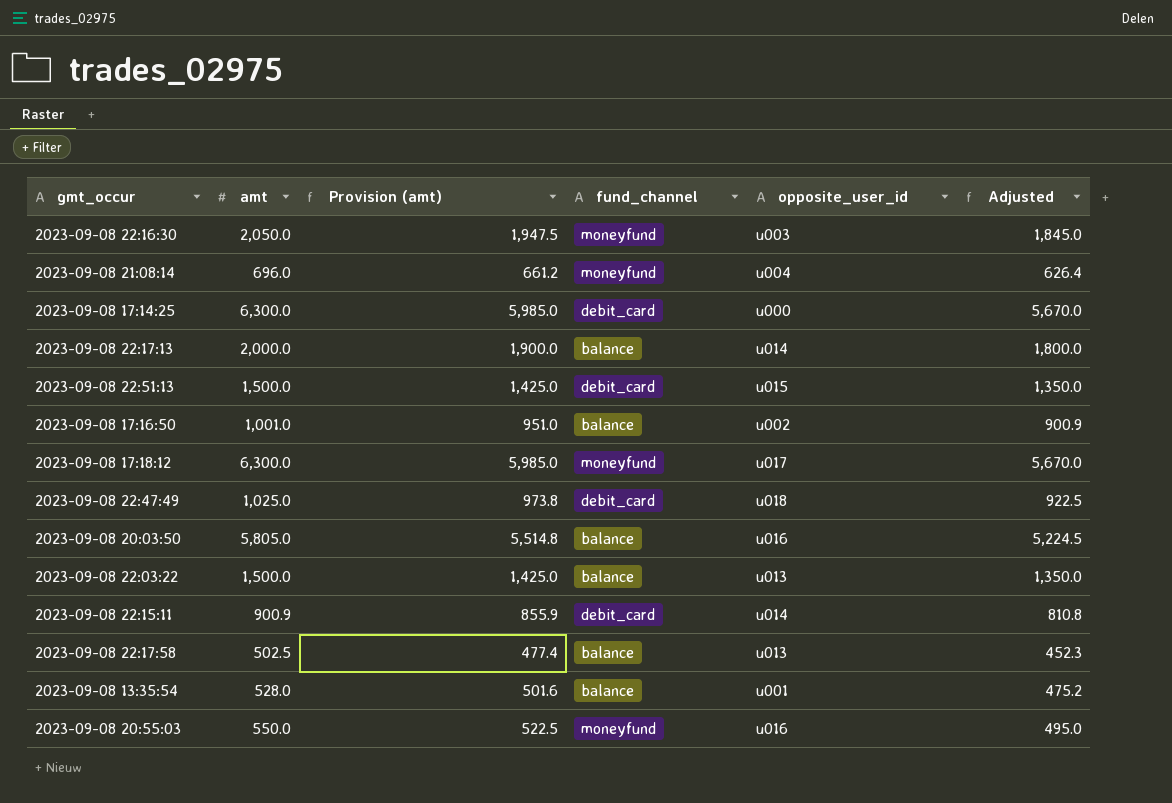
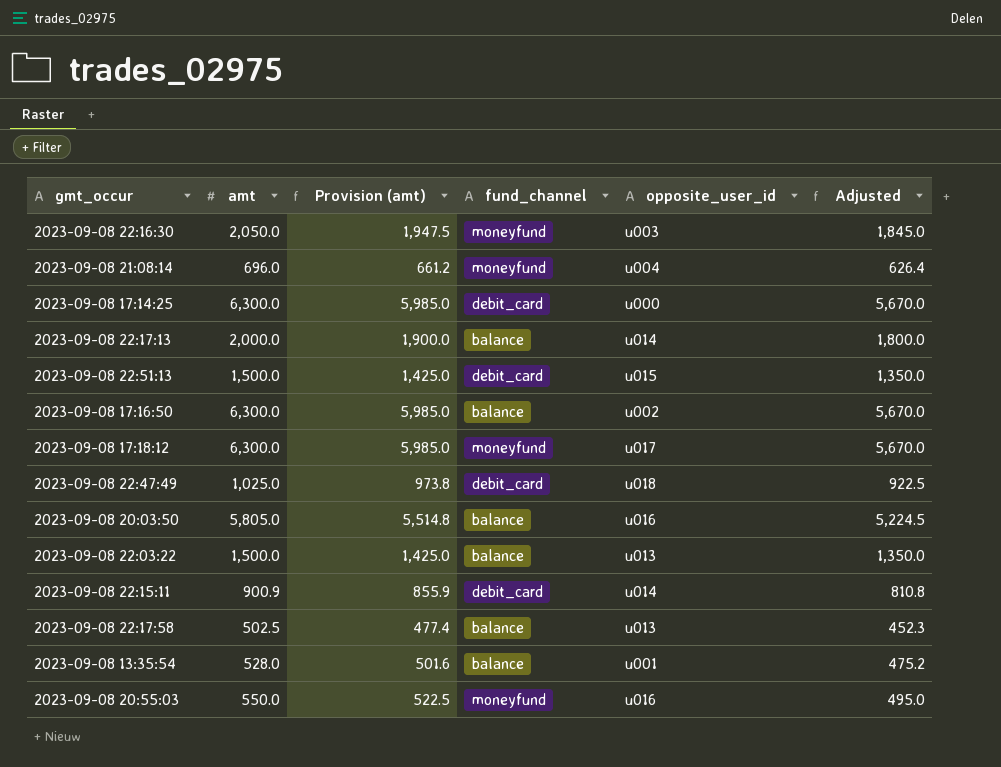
2023-09-08 17:16:50 | amt: 1,001.0 -> 6,300.0
2023-09-08 17:16:50 | Provision (amt): 951.0 -> 5,985.0
2023-09-08 17:16:50 | Adjusted: 900.9 -> 5,670.0

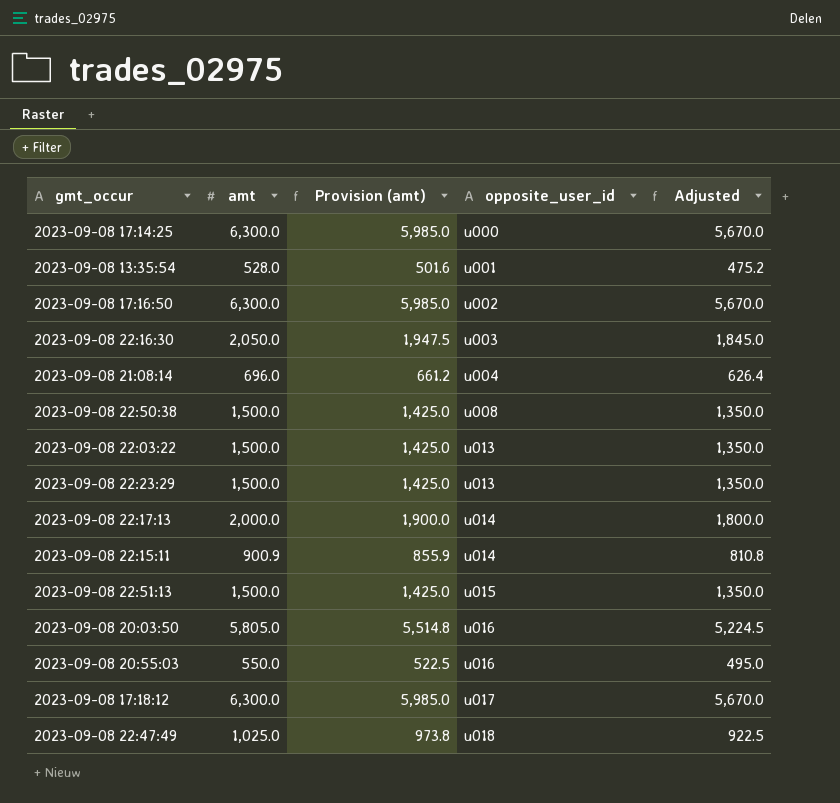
row order: none -> opposite_user_id ascending
column fund_channel | position: 4 -> none
row 2023-09-08 22:17:58: 502.5 | 477.4 | balance | u013 | 452.3 -> none
row 2023-09-08 22:50:38: none -> 1,500.0 | 1,425.0 | u008 | 1,350.0
row 2023-09-08 22:23:29: none -> 1,500.0 | 1,425.0 | u013 | 1,350.0

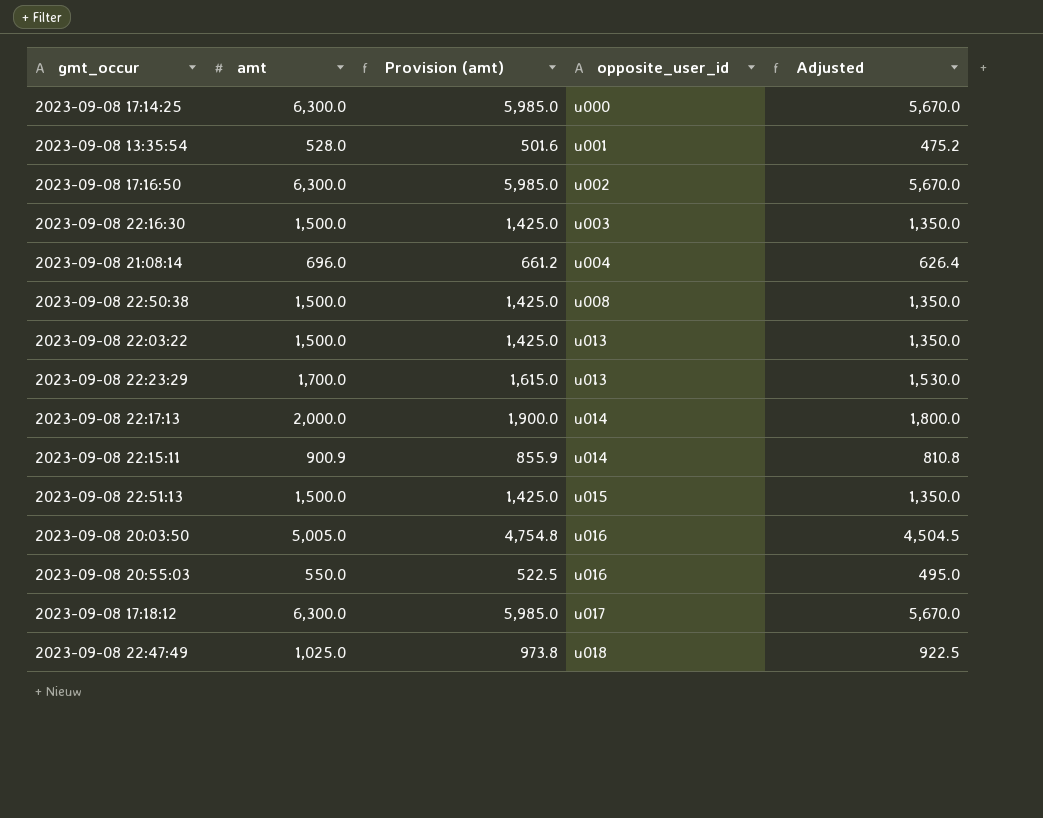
2023-09-08 22:16:30 | amt: 2,050.0 -> 1,500.0
2023-09-08 22:16:30 | Provision (amt): 1,947.5 -> 1,425.0
2023-09-08 22:16:30 | Adjusted: 1,845.0 -> 1,350.0
2023-09-08 22:23:29 | amt: 1,500.0 -> 1,700.0
2023-09-08 22:23:29 | Provision (amt): 1,425.0 -> 1,615.0
2023-09-08 22:23:29 | Adjusted: 1,350.0 -> 1,530.0
2023-09-08 20:03:50 | amt: 5,805.0 -> 5,005.0
2023-09-08 20:03:50 | Provision (amt): 5,514.8 -> 4,754.8
2023-09-08 20:03:50 | Adjusted: 5,224.5 -> 4,504.5

